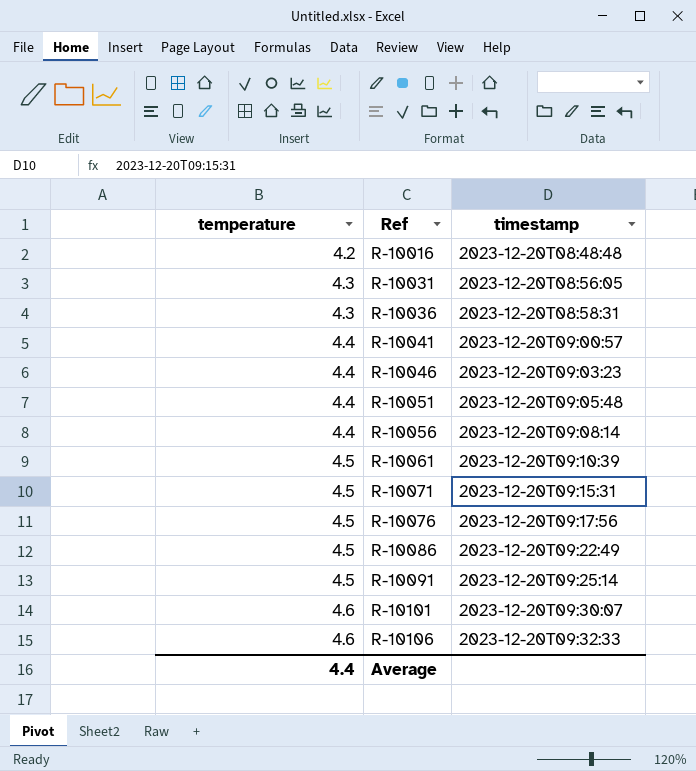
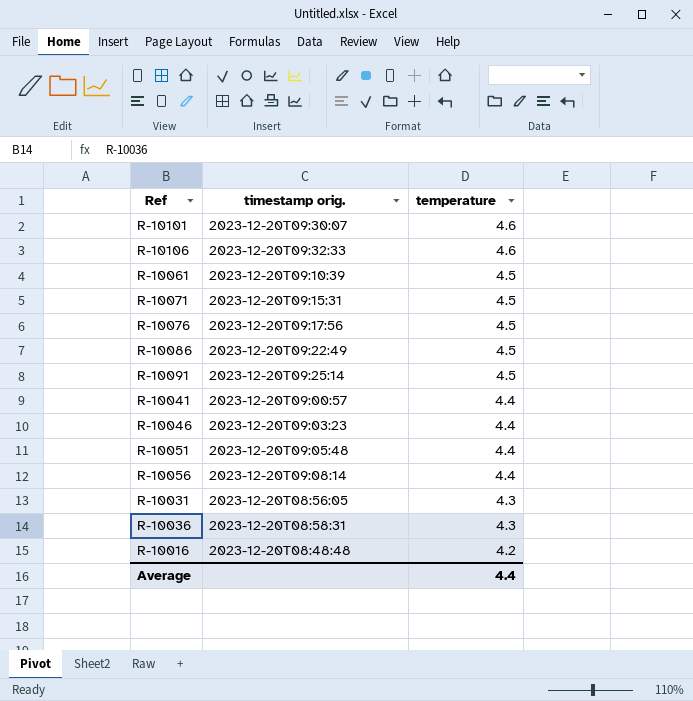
row order: temperature ascending -> temperature descending
column name: timestamp -> timestamp orig.
column temperature | position: 1 -> 3

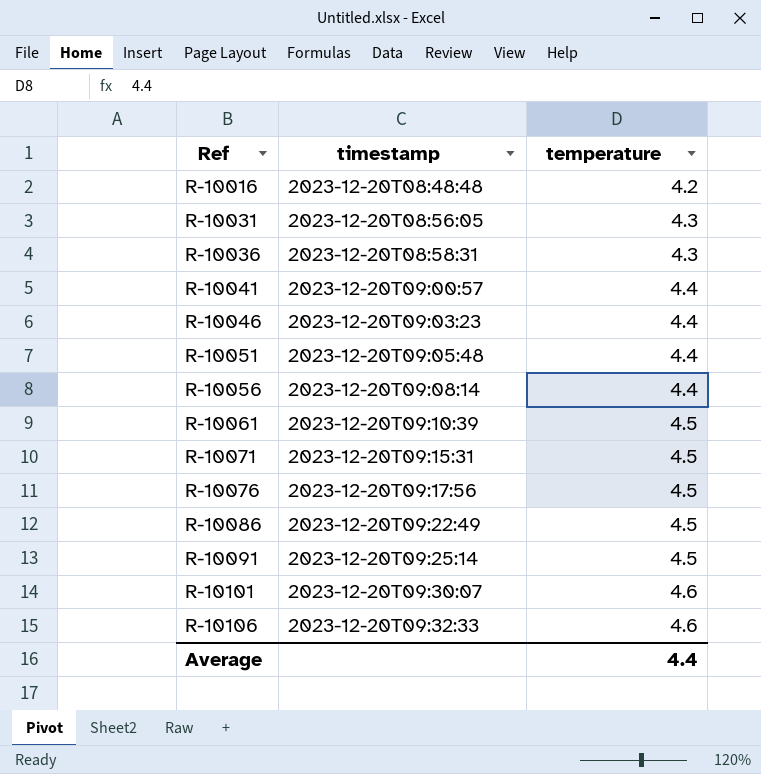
row order: temperature descending -> Ref ascending
column name: timestamp orig. -> timestamp

